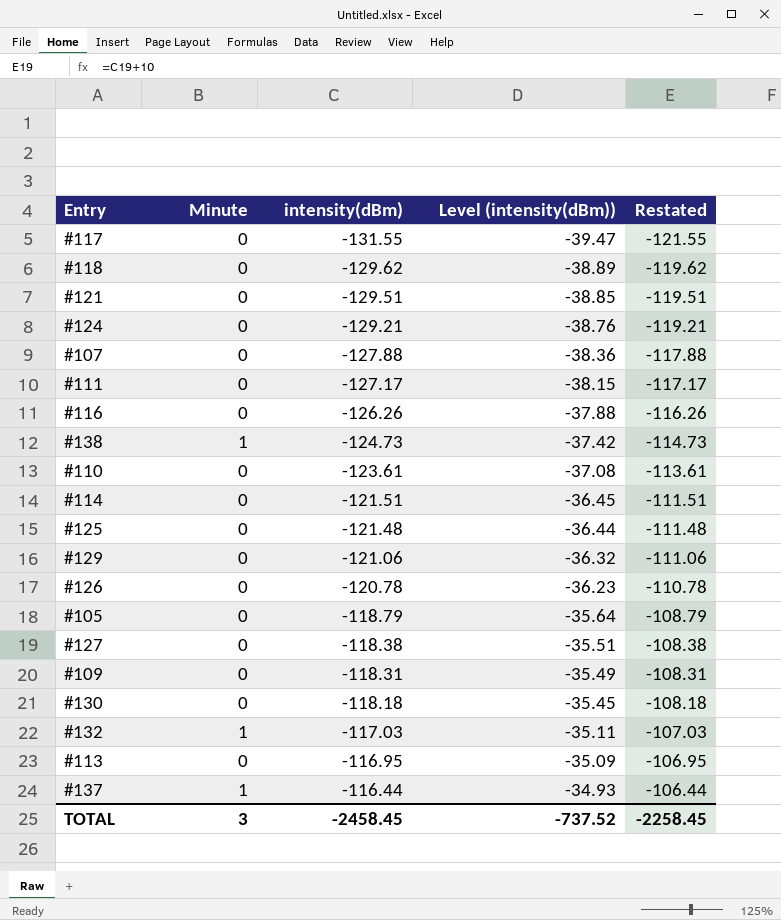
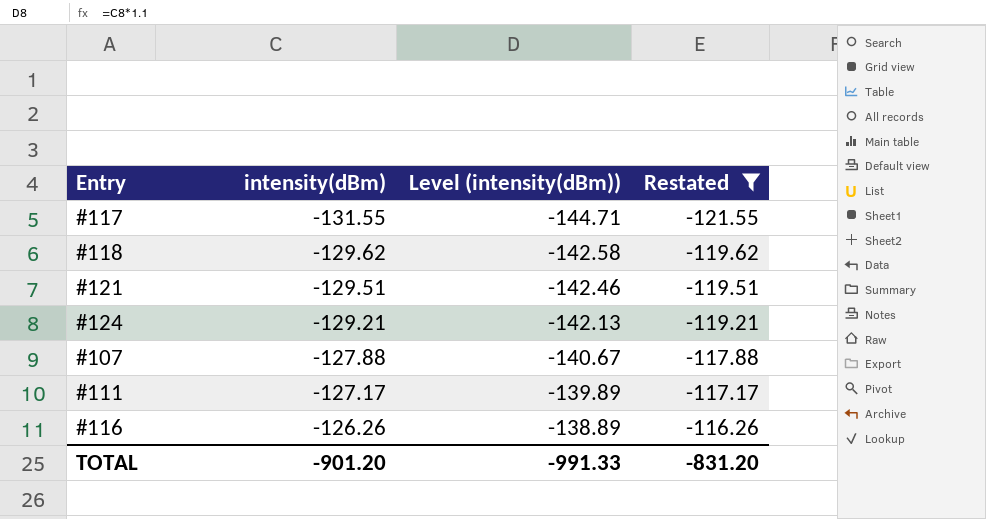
filter: none -> Restated <= -116.26
column Minute | position: 2 -> none
column Level (intensity(dBm)) | formula: [intensity(dBm)] * 0.3 -> [intensity(dBm)] * 1.1
TOTAL | intensity(dBm): -2458.45 -> -901.20
TOTAL | Level (intensity(dBm)): -737.52 -> -991.33
TOTAL | Restated: -2258.45 -> -831.20

